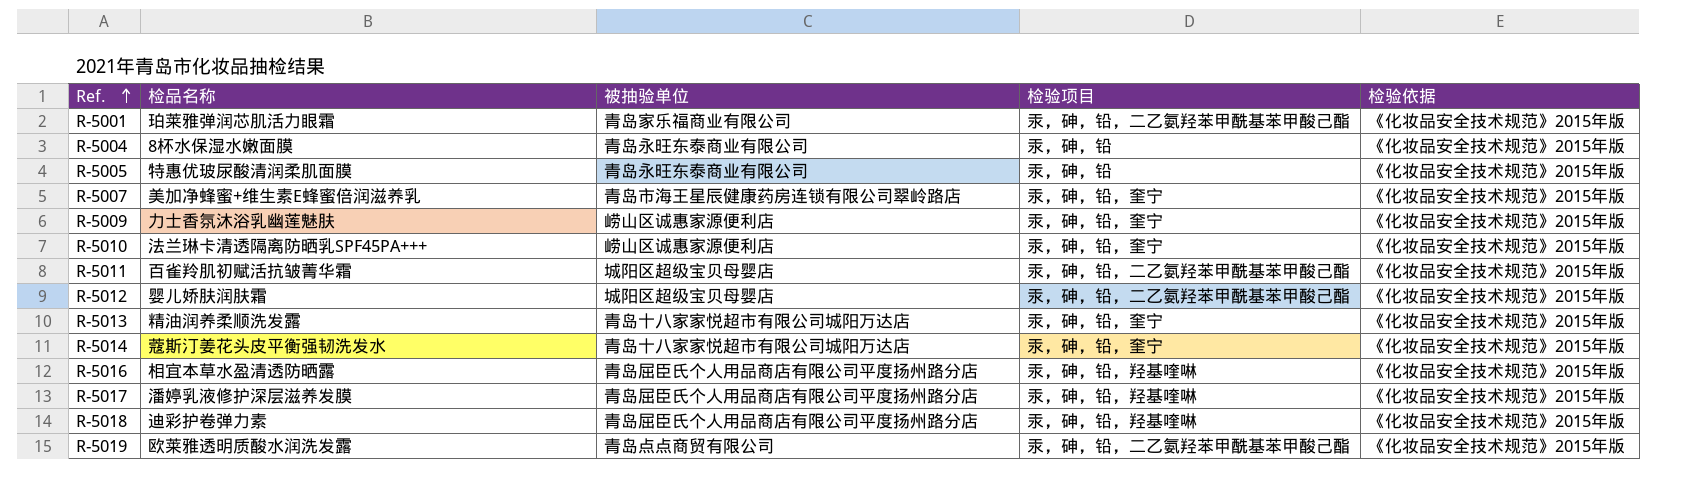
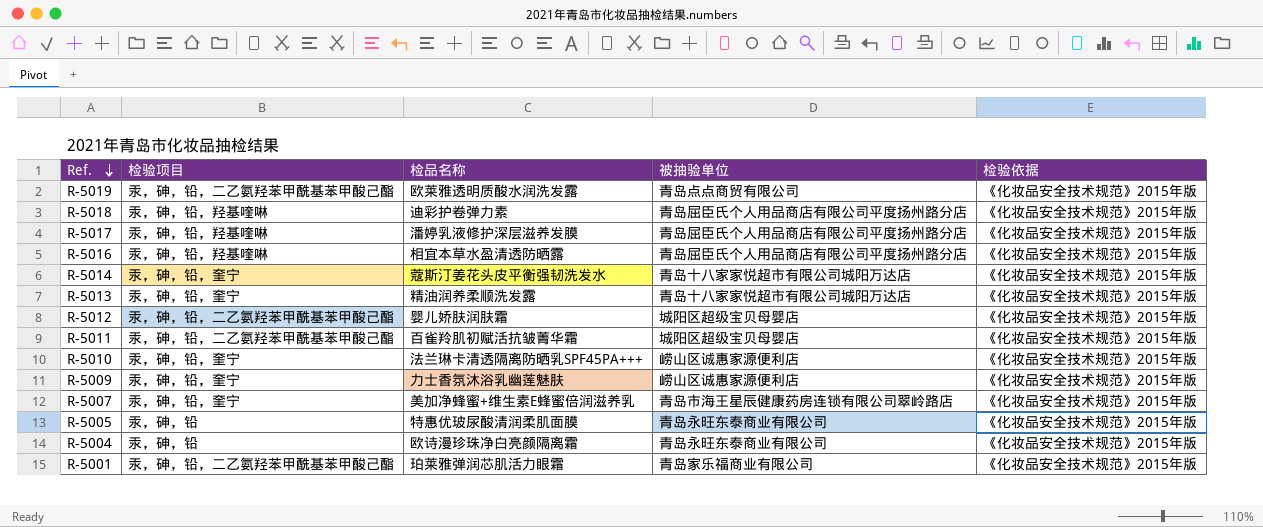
row order: Ref. ascending -> Ref. descending
column 检验项目 | position: 4 -> 2
R-5004 | 检品名称: 8杯水保湿水嫩面膜 -> 欧诗漫珍珠净白亮颜隔离霜

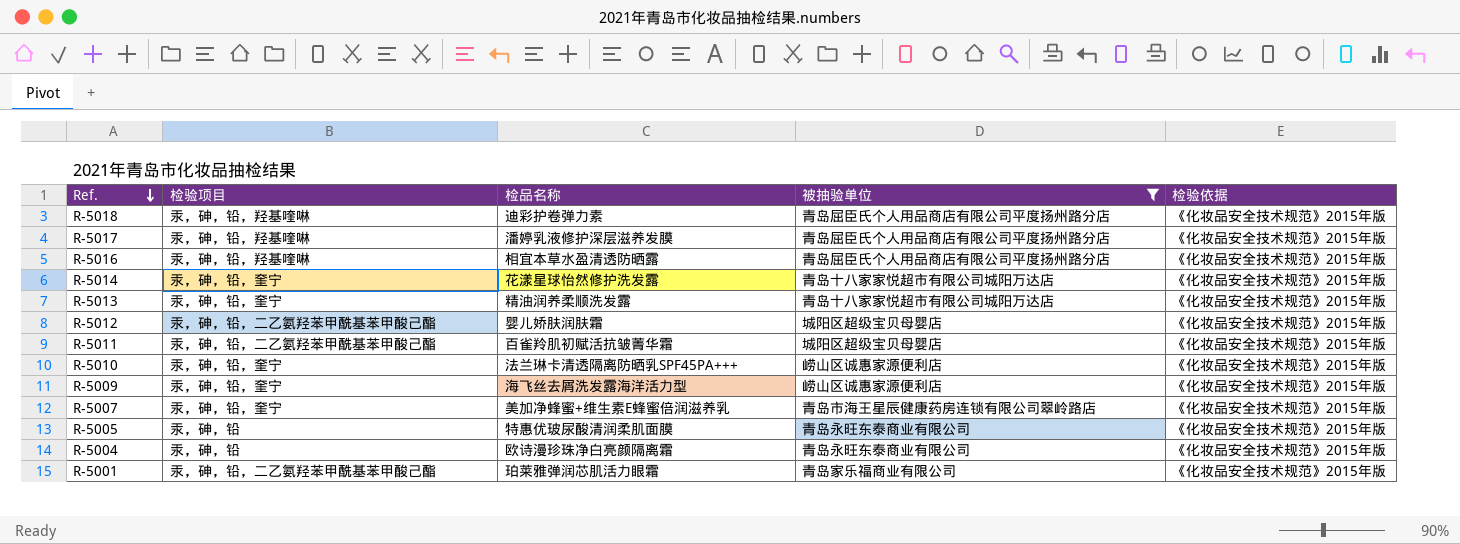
filter: none -> 被抽验单位 != 青岛点点商贸有限公司
R-5014 | 检品名称: 蔻斯汀姜花头皮平衡强韧洗发水 -> 花漾星球怡然修护洗发露
R-5009 | 检品名称: 力士香氛沐浴乳幽莲魅肤 -> 海飞丝去屑洗发露海洋活力型

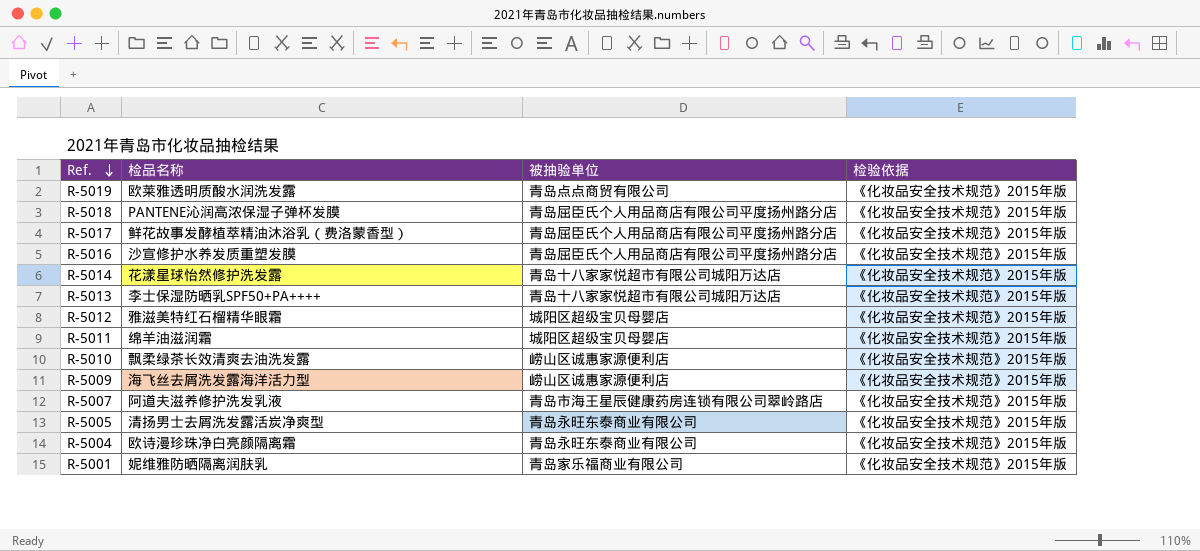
filter: 被抽验单位 != 青岛点点商贸有限公司 -> none
column 检验项目 | position: 2 -> none
R-5018 | 检品名称: 迪彩护卷弹力素 -> PANTENE沁润高浓保湿子弹杯发膜
R-5017 | 检品名称: 潘婷乳液修护深层滋养发膜 -> 鲜花故事发酵植萃精油沐浴乳（费洛蒙香型）
R-5016 | 检品名称: 相宜本草水盈清透防晒露 -> 沙宣修护水养发质重塑发膜
R-5013 | 检品名称: 精油润养柔顺洗发露 -> 李士保湿防晒乳SPF50+PA++++
R-5012 | 检品名称: 婴儿娇肤润肤霜 -> 雅滋美特红石榴精华眼霜
R-5011 | 检品名称: 百雀羚肌初赋活抗皱菁华霜 -> 绵羊油滋润霜
R-5010 | 检品名称: 法兰琳卡清透隔离防晒乳SPF45PA+++ -> 飘柔绿茶长效清爽去油洗发露
R-5007 | 检品名称: 美加净蜂蜜+维生素E蜂蜜倍润滋养乳 -> 阿道夫滋养修护洗发乳液
R-5005 | 检品名称: 特惠优玻尿酸清润柔肌面膜 -> 清扬男士去屑洗发露活炭净爽型
R-5001 | 检品名称: 珀莱雅弹润芯肌活力眼霜 -> 妮维雅防晒隔离润肤乳

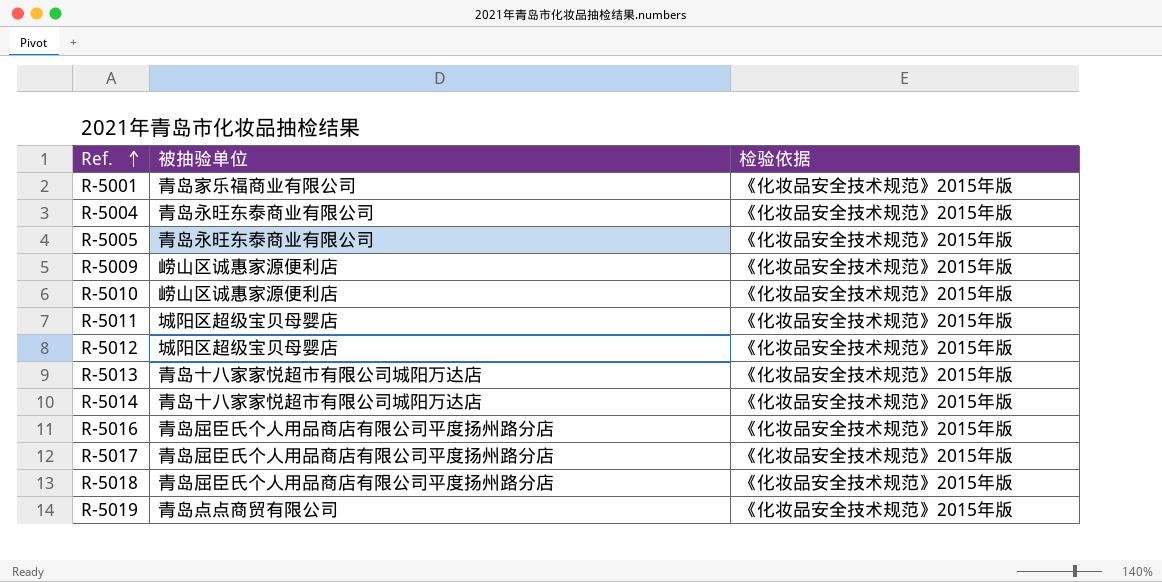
row order: Ref. descending -> Ref. ascending
column 检品名称 | position: 2 -> none
row R-5007: 阿道夫滋养修护洗发乳液 | 青岛市海王星辰健康药房连锁有限公司翠岭路店 | 《化妆品安全技术规范》2015年版 -> none

